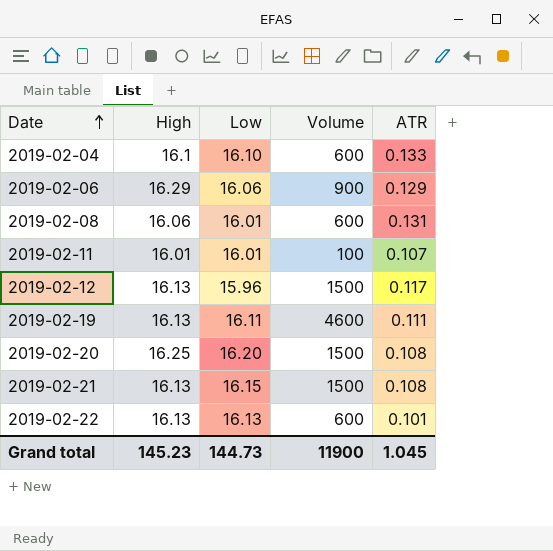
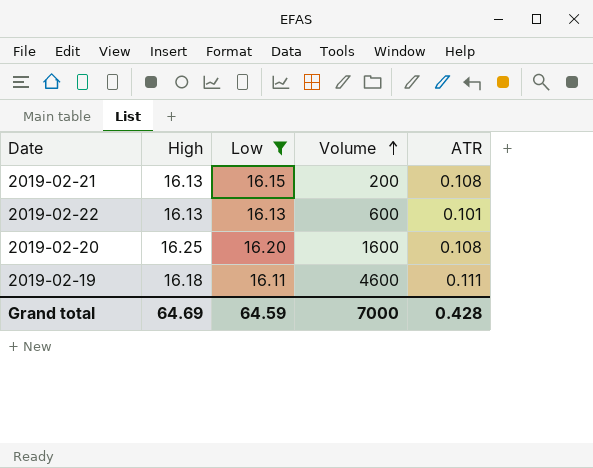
filter: none -> Low >= 16.11
row order: Date ascending -> Volume ascending
2019-02-21 | Volume: 1500 -> 200
2019-02-20 | Volume: 1500 -> 1600
2019-02-19 | High: 16.13 -> 16.18
Grand total | High: 145.23 -> 64.69
Grand total | Low: 144.73 -> 64.59
Grand total | Volume: 11900 -> 7000
Grand total | ATR: 1.045 -> 0.428

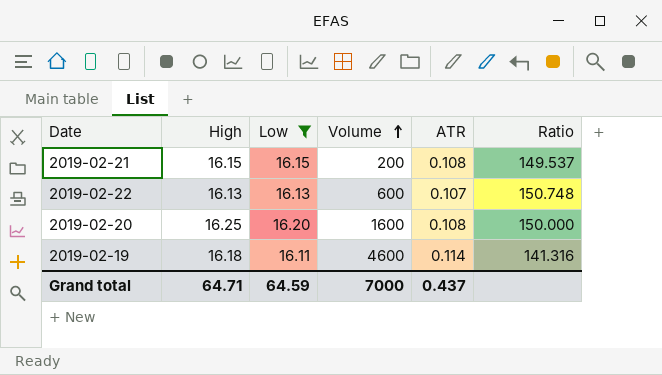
column Ratio | formula: none -> [Low] / [ATR]
2019-02-21 | High: 16.13 -> 16.15
2019-02-22 | ATR: 0.101 -> 0.107
2019-02-19 | ATR: 0.111 -> 0.114
Grand total | High: 64.69 -> 64.71
Grand total | ATR: 0.428 -> 0.437

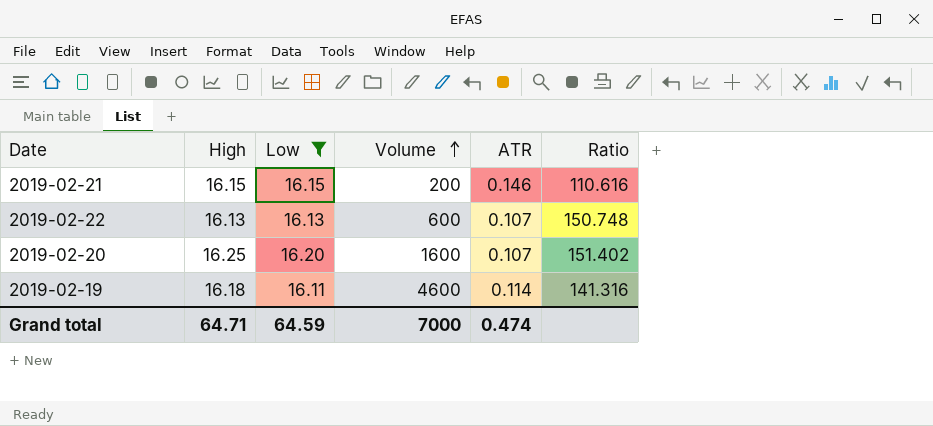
2019-02-21 | ATR: 0.108 -> 0.146
2019-02-21 | Ratio: 149.537 -> 110.616
2019-02-20 | ATR: 0.108 -> 0.107
2019-02-20 | Ratio: 150.000 -> 151.402
Grand total | ATR: 0.437 -> 0.474

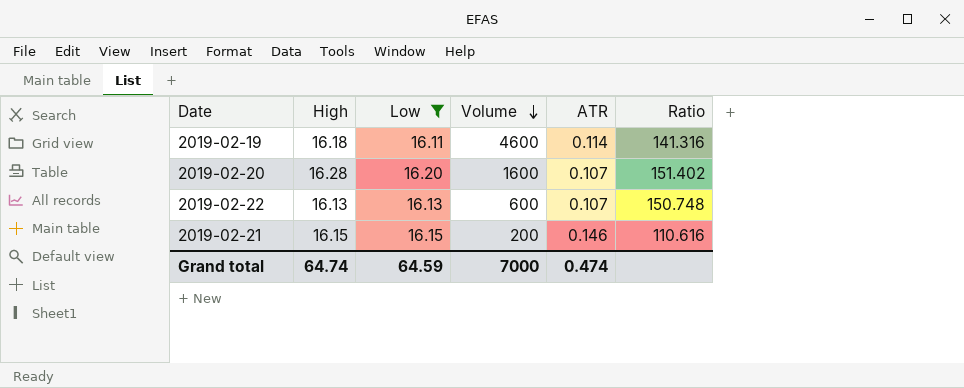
row order: Volume ascending -> Volume descending
2019-02-20 | High: 16.25 -> 16.28
Grand total | High: 64.71 -> 64.74

